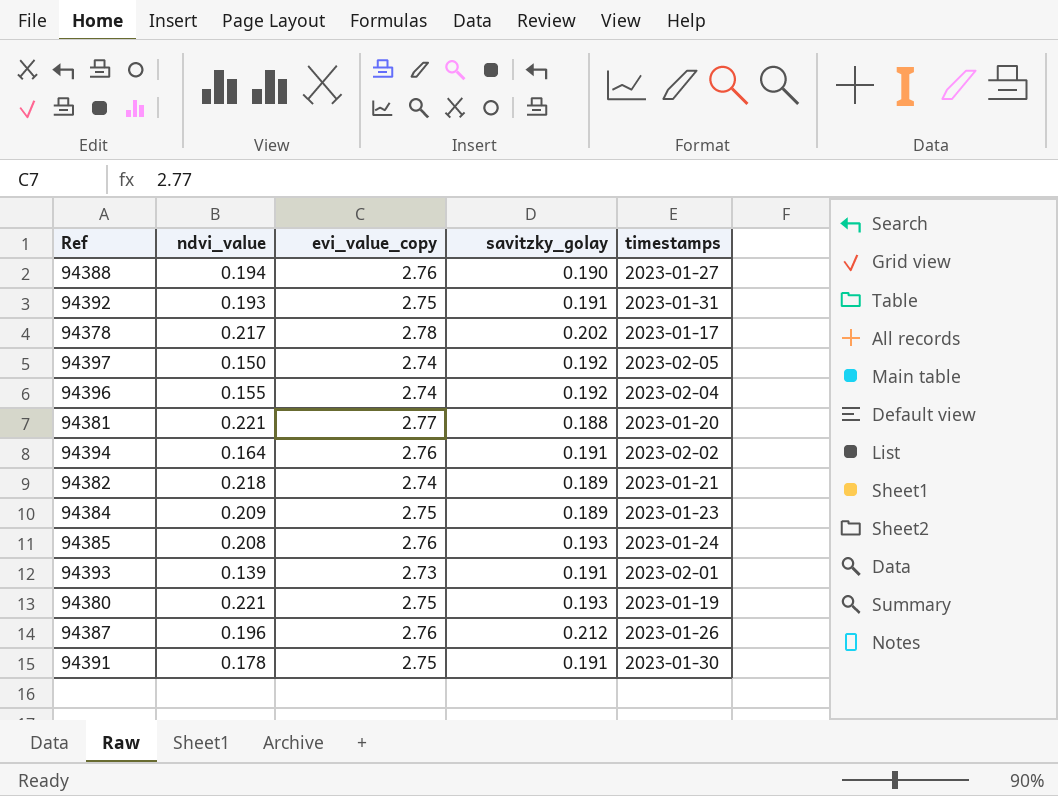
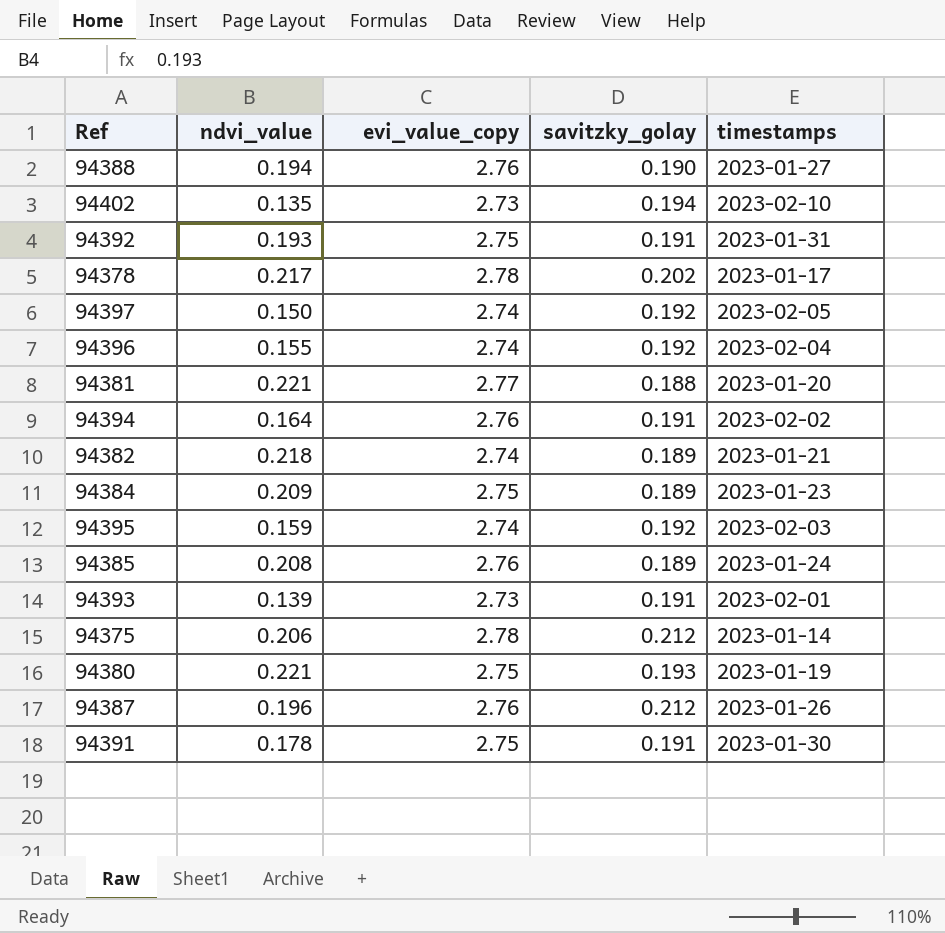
row 94402: none -> 0.135 | 2.73 | 0.194 | 2023-02-10
row 94395: none -> 0.159 | 2.74 | 0.192 | 2023-02-03
94385 | savitzky_golay: 0.193 -> 0.189
row 94375: none -> 0.206 | 2.78 | 0.212 | 2023-01-14

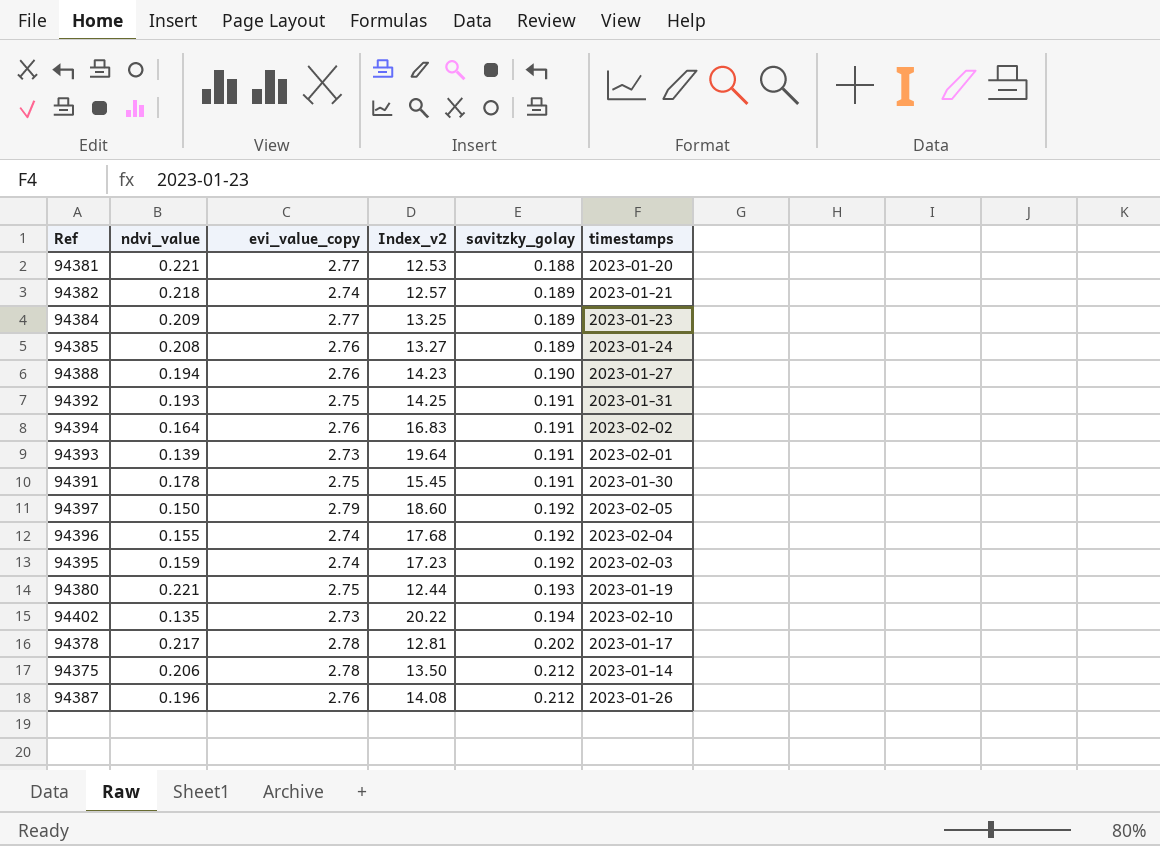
row order: none -> savitzky_golay ascending
column Index_v2 | formula: none -> [evi_value_copy] / [ndvi_value]
94384 | evi_value_copy: 2.75 -> 2.77
94397 | evi_value_copy: 2.74 -> 2.79

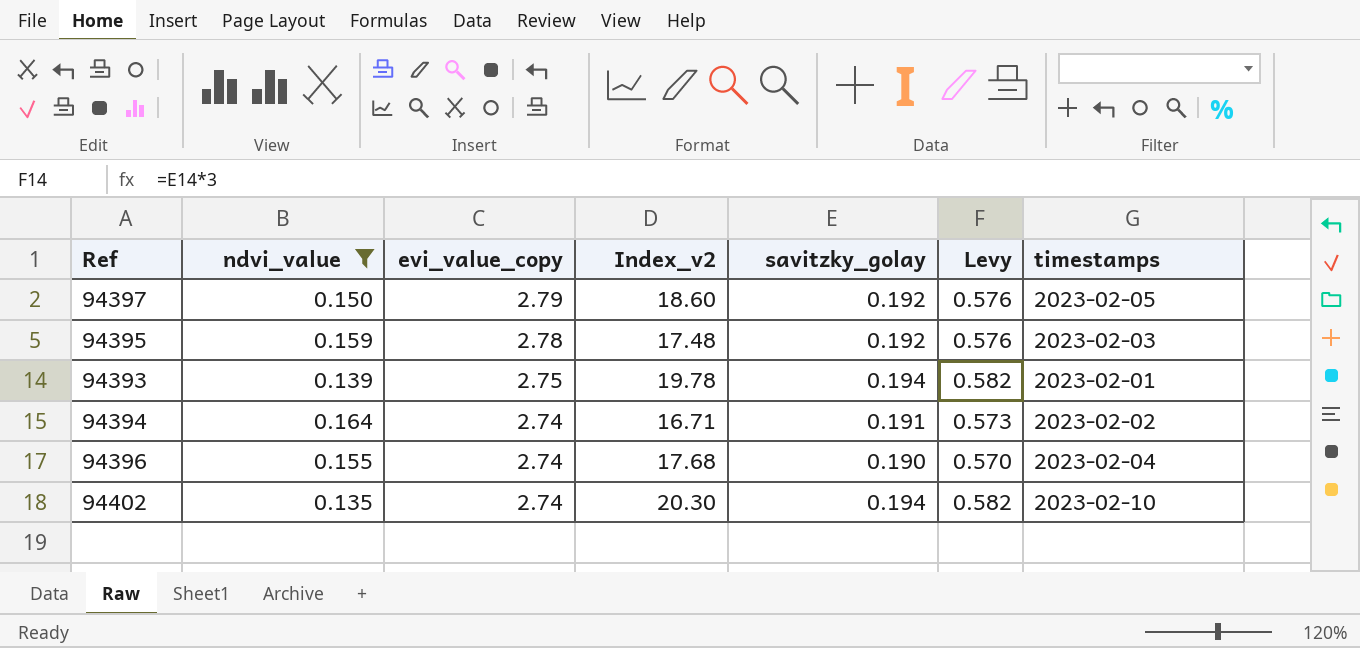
filter: none -> ndvi_value <= 0.164
row order: savitzky_golay ascending -> evi_value_copy descending
column Levy | formula: none -> [savitzky_golay] * 3
94395 | evi_value_copy: 2.74 -> 2.78
94395 | Index_v2: 17.23 -> 17.48
94393 | evi_value_copy: 2.73 -> 2.75
94393 | Index_v2: 19.64 -> 19.78
94393 | savitzky_golay: 0.191 -> 0.194
94394 | evi_value_copy: 2.76 -> 2.74
94394 | Index_v2: 16.83 -> 16.71
94396 | savitzky_golay: 0.192 -> 0.190
94402 | evi_value_copy: 2.73 -> 2.74
94402 | Index_v2: 20.22 -> 20.30

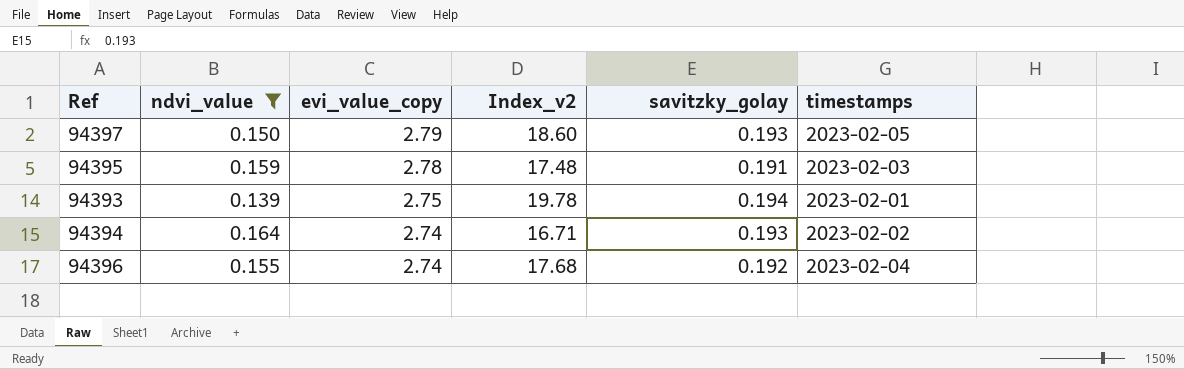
column Levy | formula: [savitzky_golay] * 3 -> none
row 94402: 0.135 | 2.74 | 20.30 | 0.194 | 0.582 | 2023-02-10 -> none
94397 | savitzky_golay: 0.192 -> 0.193
94395 | savitzky_golay: 0.192 -> 0.191
94394 | savitzky_golay: 0.191 -> 0.193
94396 | savitzky_golay: 0.190 -> 0.192

